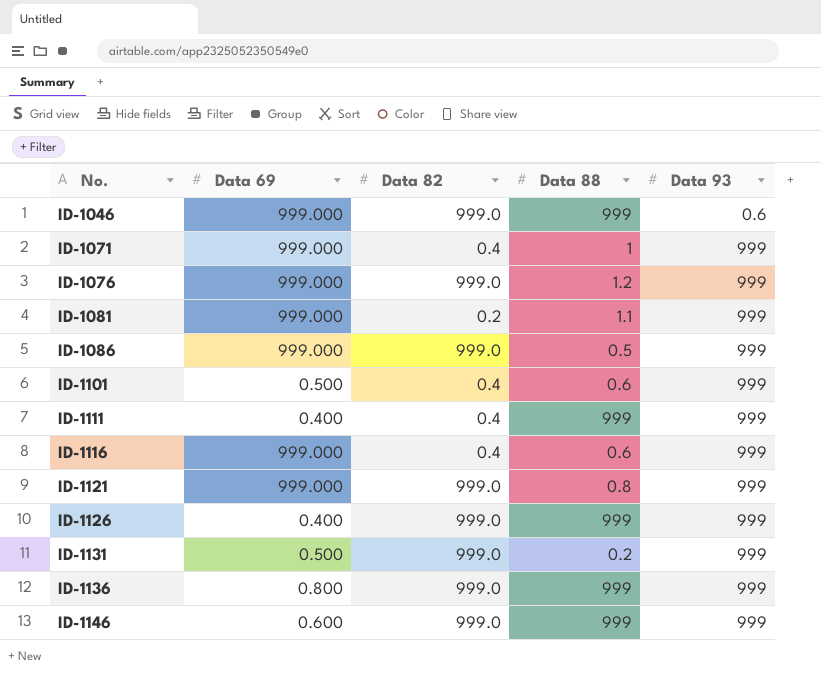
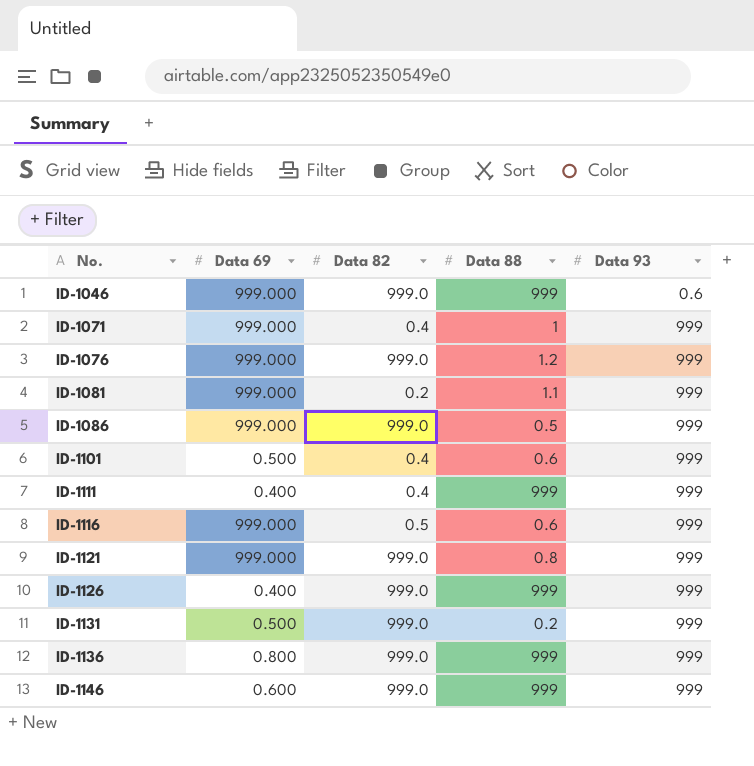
ID-1116 | Data 82: 0.4 -> 0.5

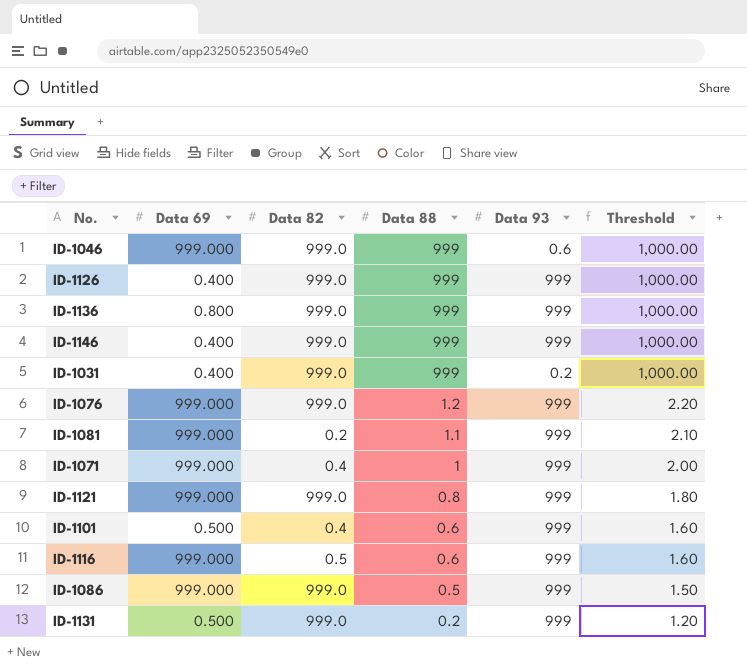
row order: No. ascending -> Data 88 descending
column Threshold | formula: none -> [Data 88] + 1
row ID-1111: 0.400 | 0.4 | 999 | 999 -> none
ID-1146 | Data 69: 0.600 -> 0.400
row ID-1031: none -> 0.400 | 999.0 | 999 | 0.2 | 1,000.00

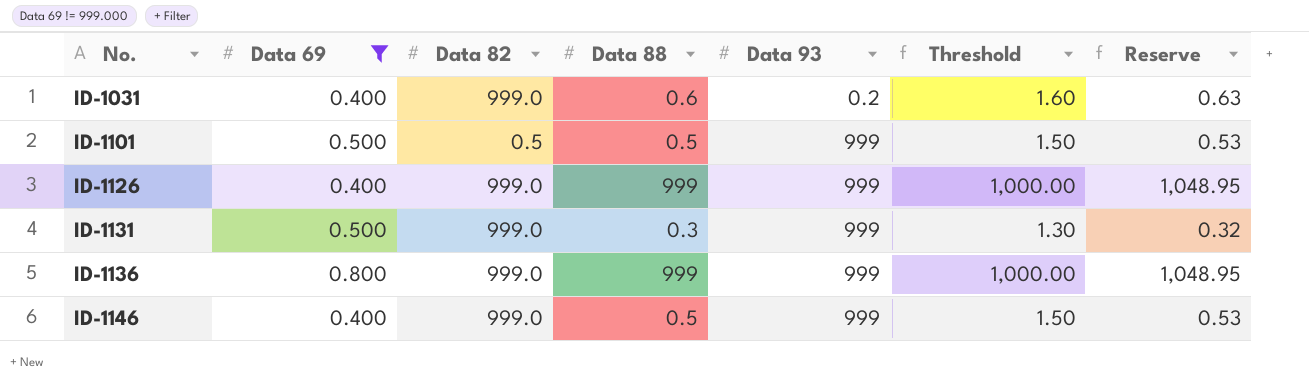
filter: none -> Data 69 != 999.000
row order: Data 88 descending -> No. ascending
column Reserve | formula: none -> [Data 88] * 1.05
ID-1031 | Data 88: 999 -> 0.6
ID-1031 | Threshold: 1,000.00 -> 1.60
ID-1101 | Data 82: 0.4 -> 0.5
ID-1101 | Data 88: 0.6 -> 0.5
ID-1101 | Threshold: 1.60 -> 1.50
ID-1131 | Data 88: 0.2 -> 0.3
ID-1131 | Threshold: 1.20 -> 1.30
ID-1146 | Data 88: 999 -> 0.5
ID-1146 | Threshold: 1,000.00 -> 1.50

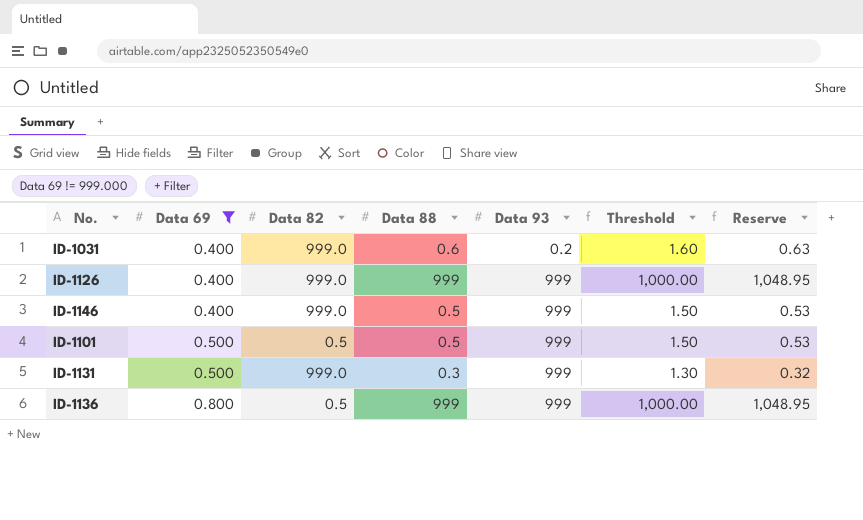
row order: No. ascending -> Data 69 ascending
ID-1136 | Data 82: 999.0 -> 0.5

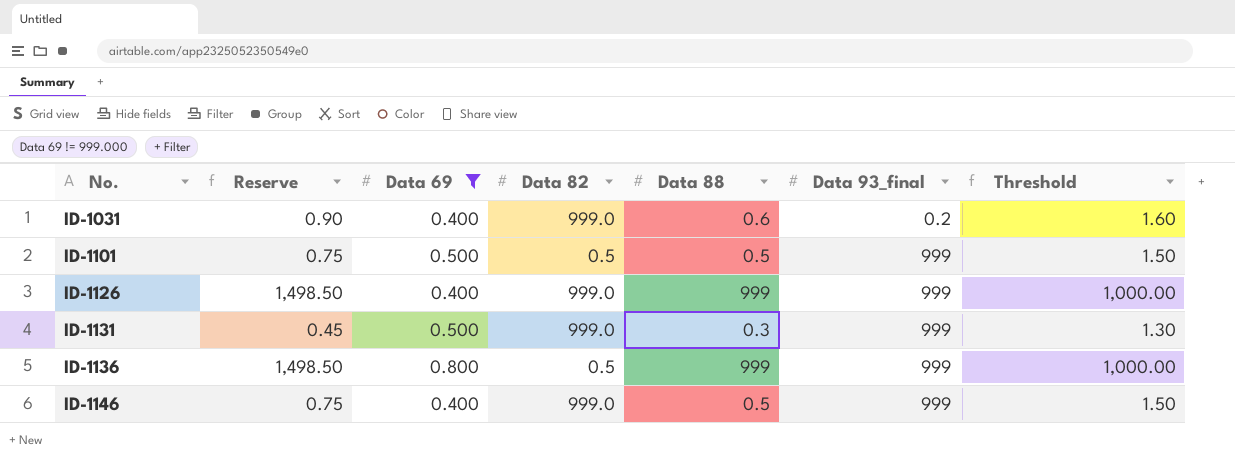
row order: Data 69 ascending -> No. ascending
column Reserve | formula: [Data 88] * 1.05 -> [Data 88] * 1.5
column Reserve | position: 7 -> 2
column name: Data 93 -> Data 93_final

